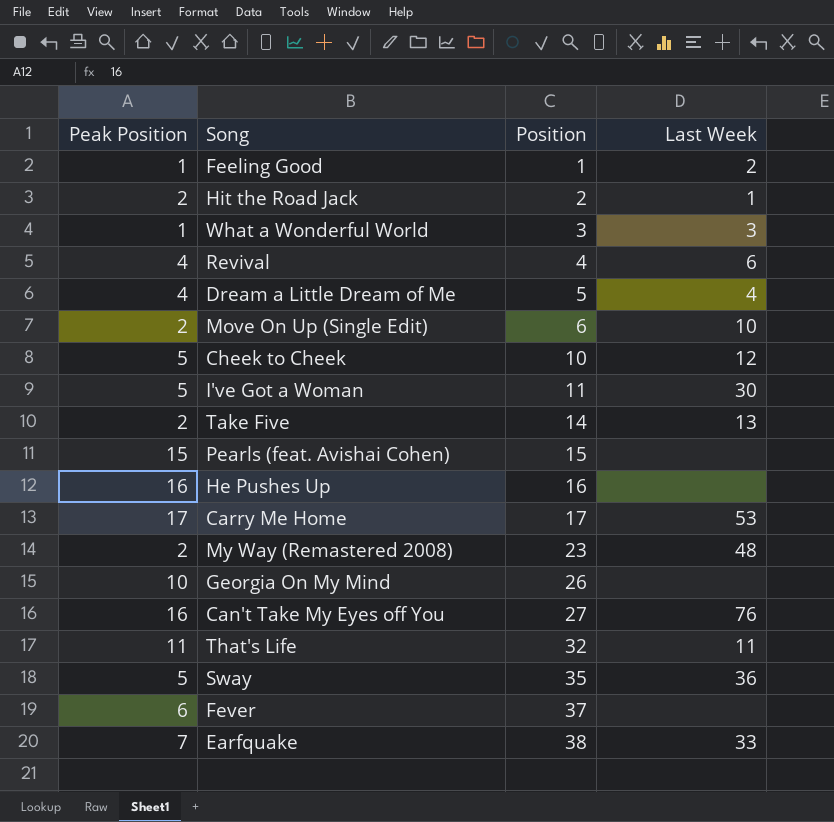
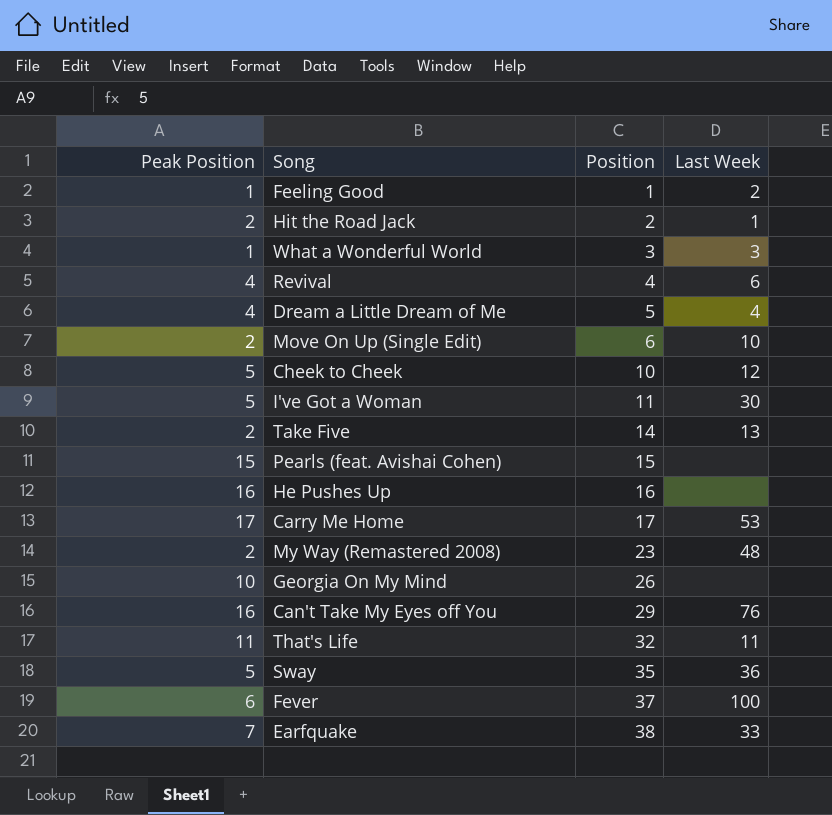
Can't Take My Eyes off You | Position: 27 -> 29
Fever | Last Week: none -> 100

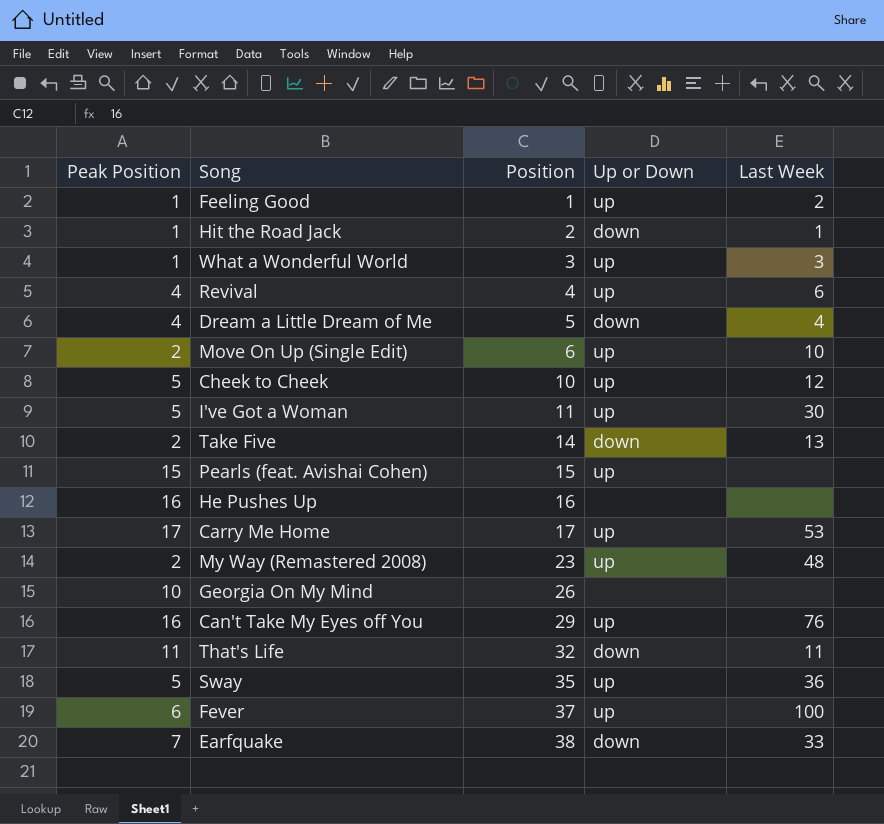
column Up or Down | position: none -> 4
Hit the Road Jack | Peak Position: 2 -> 1

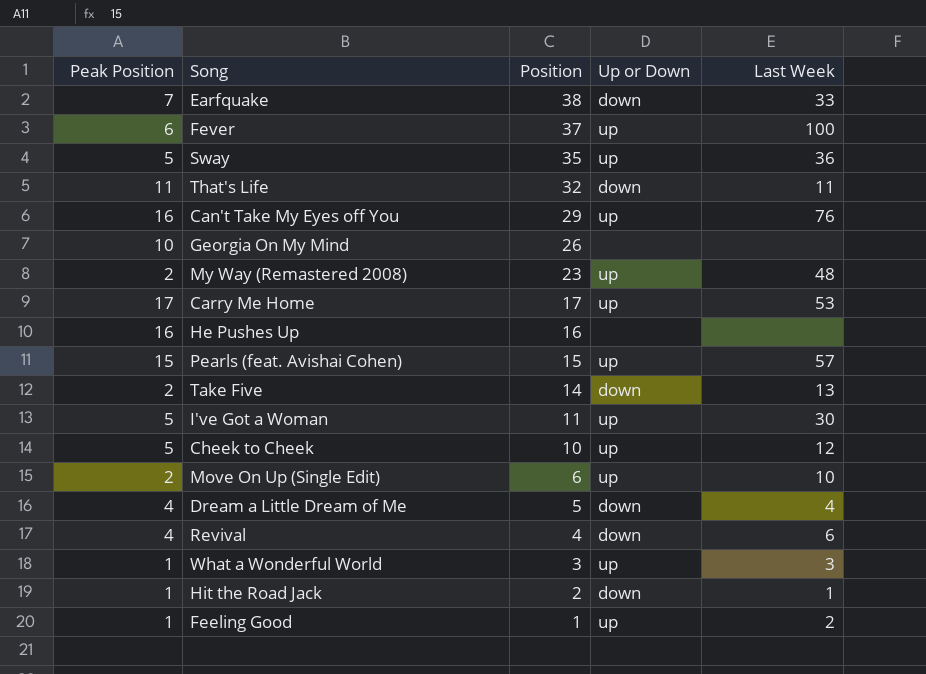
row order: Position ascending -> Position descending
Pearls (feat. Avishai Cohen) | Last Week: none -> 57
Revival | Up or Down: up -> down

